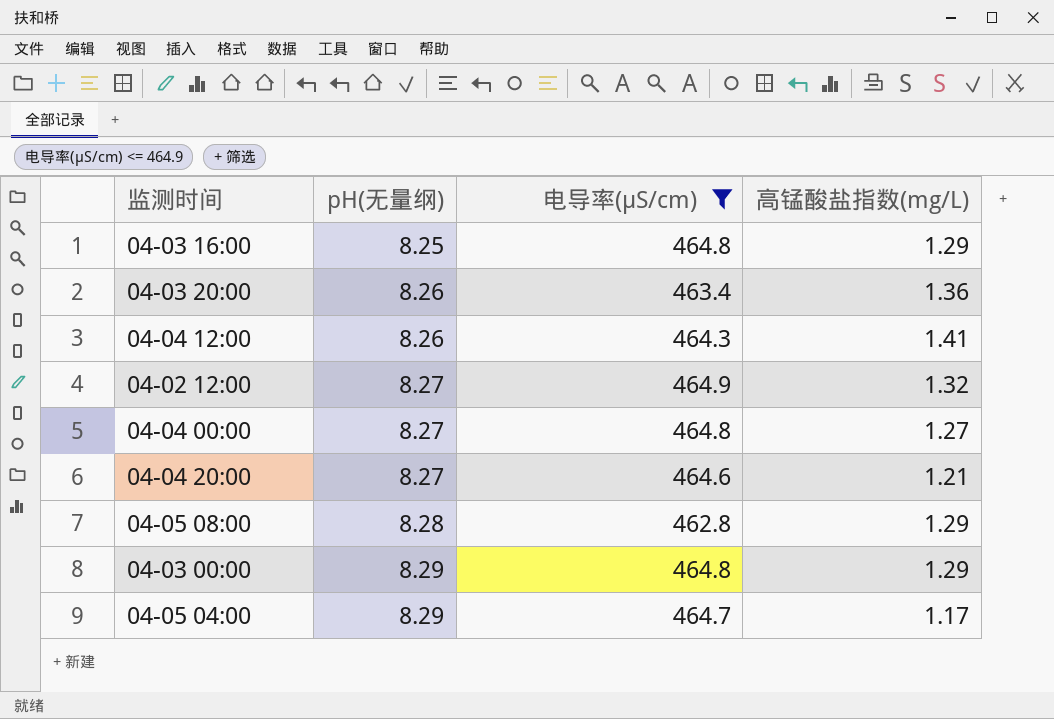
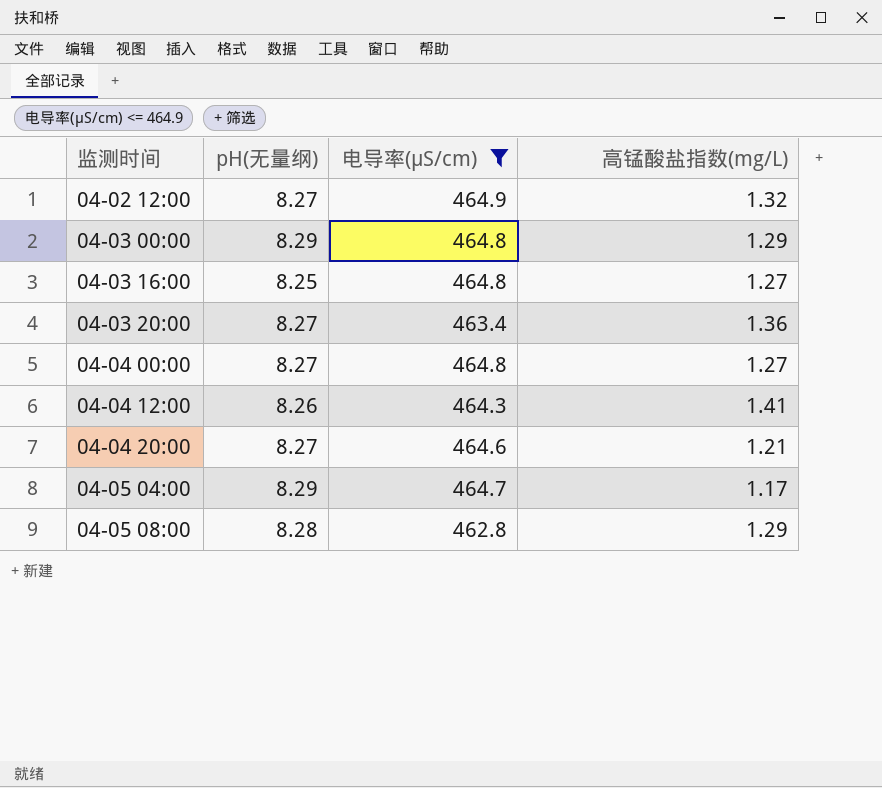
row order: pH(无量纲) ascending -> 监测时间 ascending
04-03 16:00 | 高锰酸盐指数(mg/L): 1.29 -> 1.27
04-03 20:00 | pH(无量纲): 8.26 -> 8.27

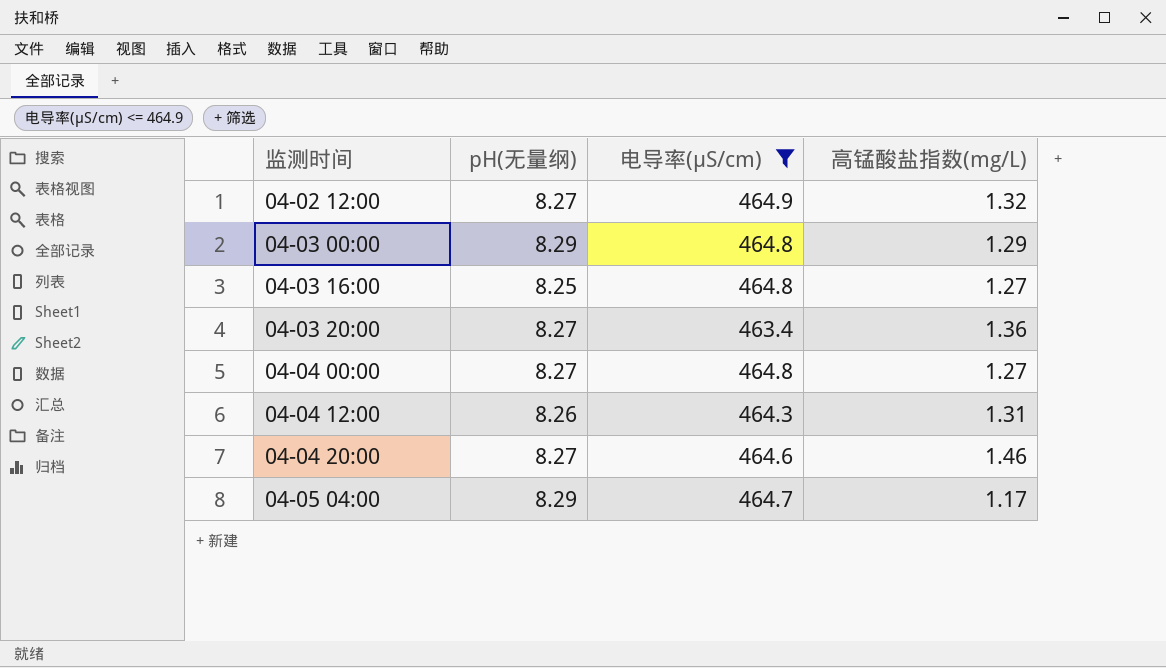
row 04-05 08:00: 8.28 | 462.8 | 1.29 -> none
04-04 12:00 | 高锰酸盐指数(mg/L): 1.41 -> 1.31
04-04 20:00 | 高锰酸盐指数(mg/L): 1.21 -> 1.46

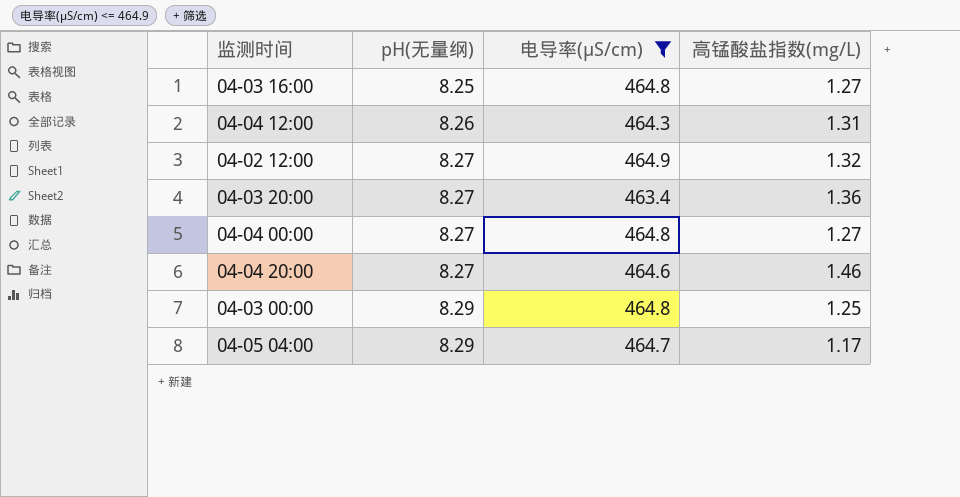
row order: 监测时间 ascending -> pH(无量纲) ascending
04-03 00:00 | 高锰酸盐指数(mg/L): 1.29 -> 1.25

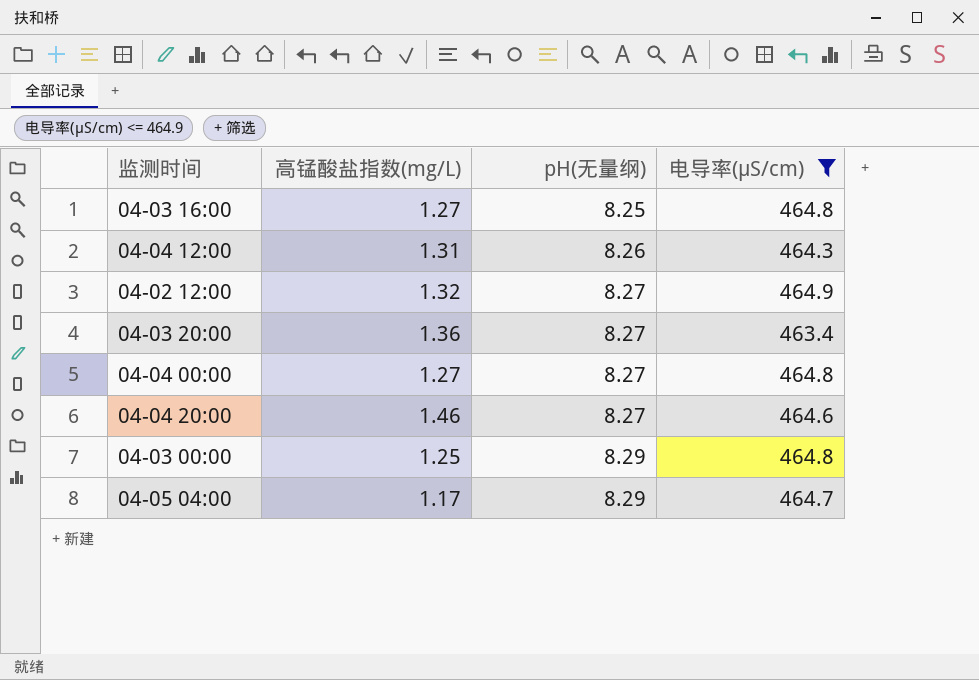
column 高锰酸盐指数(mg/L) | position: 4 -> 2

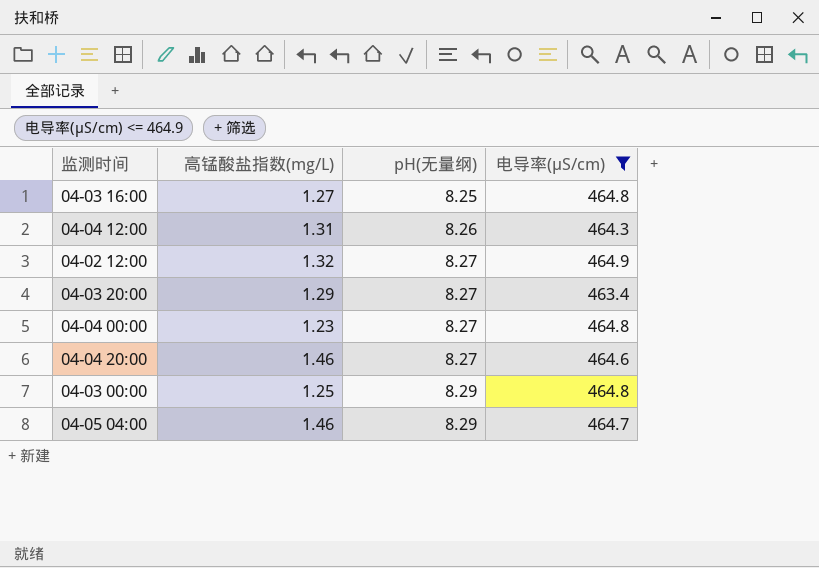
04-03 20:00 | 高锰酸盐指数(mg/L): 1.36 -> 1.29
04-04 00:00 | 高锰酸盐指数(mg/L): 1.27 -> 1.23
04-05 04:00 | 高锰酸盐指数(mg/L): 1.17 -> 1.46

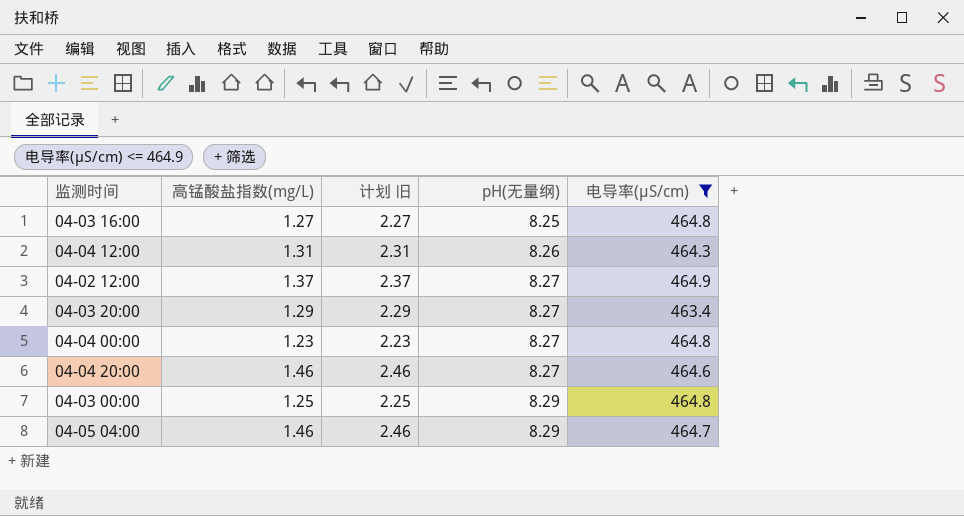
column 计划 旧 | formula: none -> [高锰酸盐指数(mg/L)] + 1
04-02 12:00 | 高锰酸盐指数(mg/L): 1.32 -> 1.37

